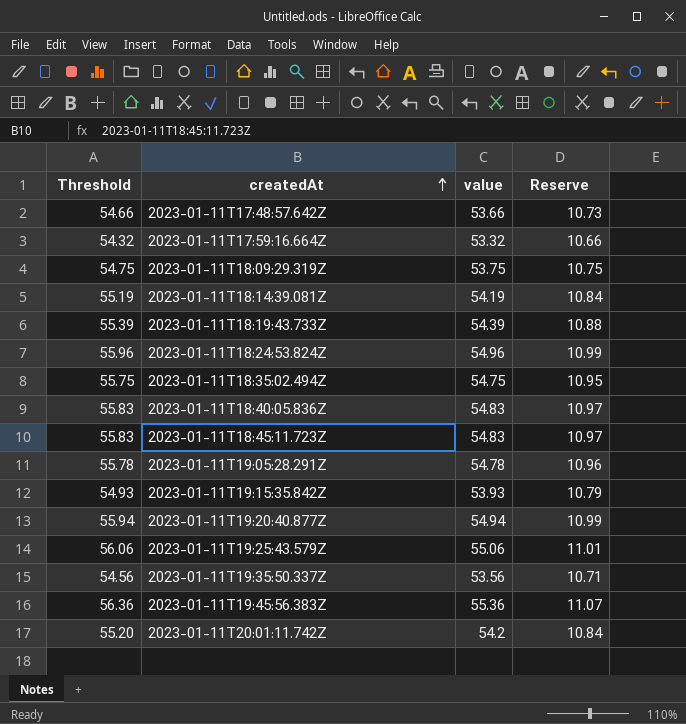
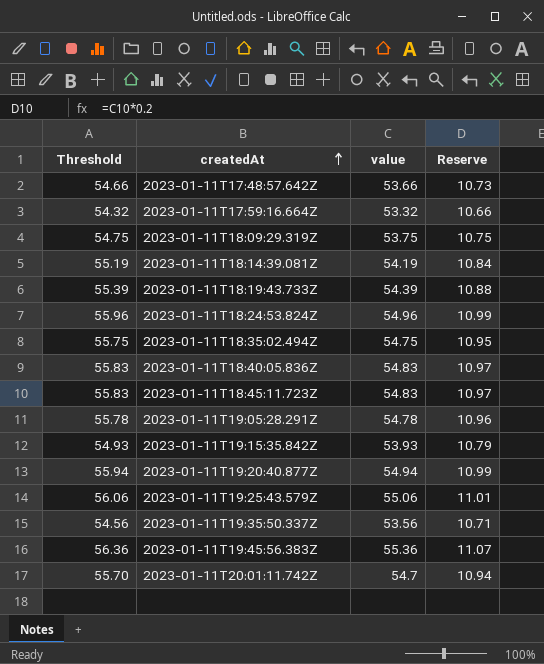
2023-01-11T20:01:11.742Z | Threshold: 55.20 -> 55.70
2023-01-11T20:01:11.742Z | value: 54.2 -> 54.7
2023-01-11T20:01:11.742Z | Reserve: 10.84 -> 10.94

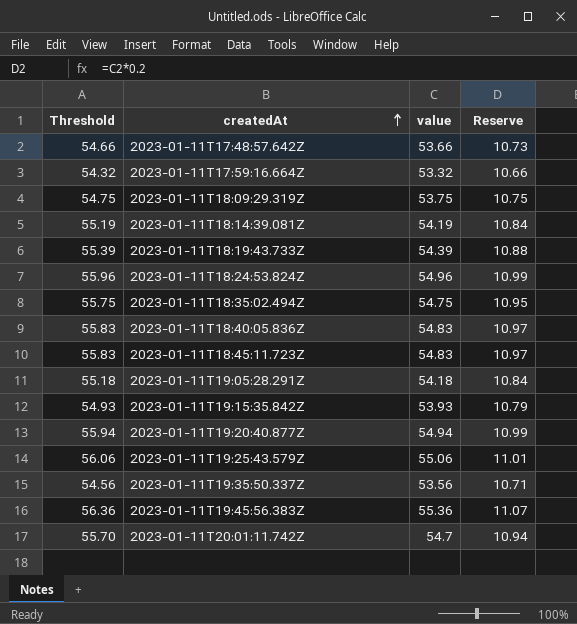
2023-01-11T19:05:28.291Z | Threshold: 55.78 -> 55.18
2023-01-11T19:05:28.291Z | value: 54.78 -> 54.18
2023-01-11T19:05:28.291Z | Reserve: 10.96 -> 10.84

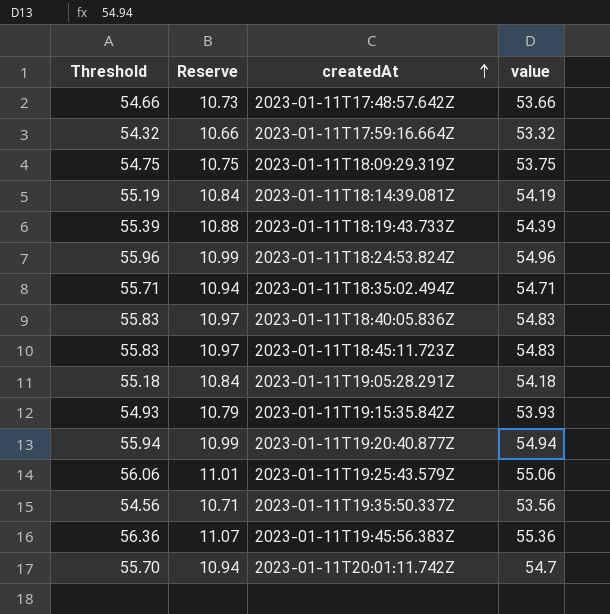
column Reserve | position: 4 -> 2
2023-01-11T18:35:02.494Z | Threshold: 55.75 -> 55.71
2023-01-11T18:35:02.494Z | Reserve: 10.95 -> 10.94
2023-01-11T18:35:02.494Z | value: 54.75 -> 54.71

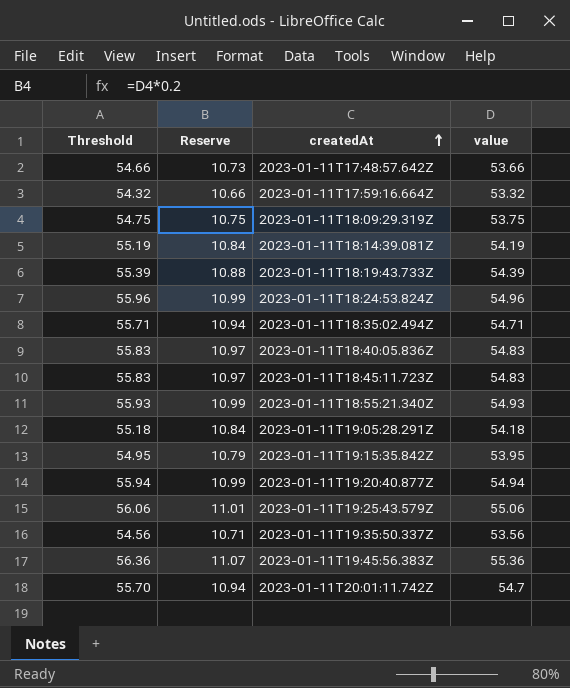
row 2023-01-11T18:55:21.340Z: none -> 55.93 | 10.99 | 54.93
2023-01-11T19:15:35.842Z | Threshold: 54.93 -> 54.95
2023-01-11T19:15:35.842Z | value: 53.93 -> 53.95

